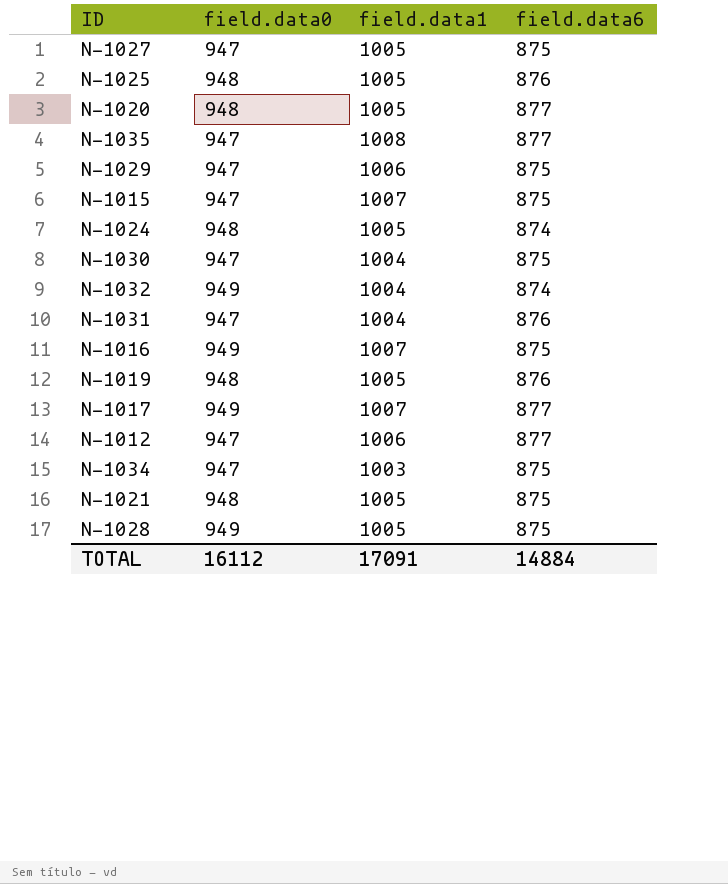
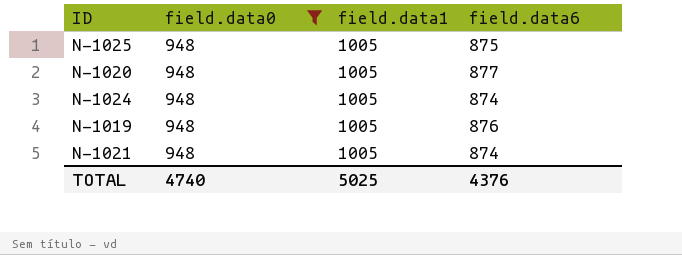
filter: none -> field.data0 = 948
N-1025 | field.data6: 876 -> 875
N-1021 | field.data6: 875 -> 874
TOTAL | field.data0: 16112 -> 4740
TOTAL | field.data1: 17091 -> 5025
TOTAL | field.data6: 14884 -> 4376

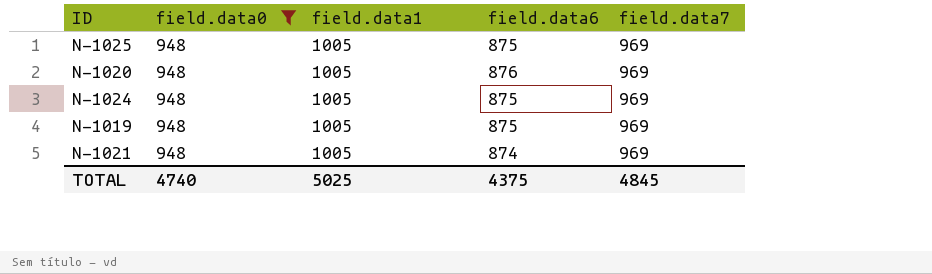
column field.data7 | position: none -> 5
N-1020 | field.data6: 877 -> 876
N-1024 | field.data6: 874 -> 875
N-1019 | field.data6: 876 -> 875
TOTAL | field.data6: 4376 -> 4375

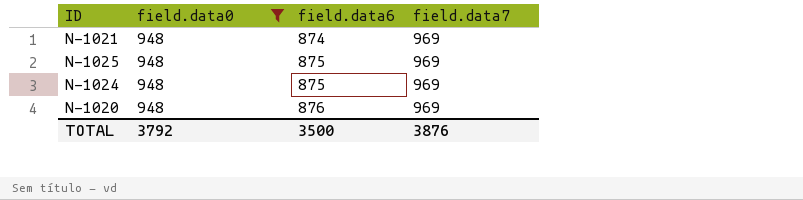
row order: none -> field.data6 ascending
column field.data1 | position: 3 -> none
row N-1019: 948 | 1005 | 875 | 969 -> none
TOTAL | field.data0: 4740 -> 3792
TOTAL | field.data6: 4375 -> 3500
TOTAL | field.data7: 4845 -> 3876

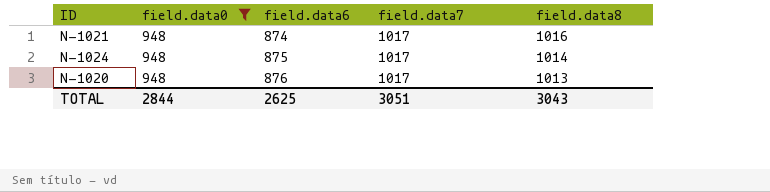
column field.data8 | position: none -> 5
row N-1025: 948 | 875 | 969 -> none
N-1021 | field.data7: 969 -> 1017
N-1024 | field.data7: 969 -> 1017
N-1020 | field.data7: 969 -> 1017
TOTAL | field.data0: 3792 -> 2844
TOTAL | field.data6: 3500 -> 2625
TOTAL | field.data7: 3876 -> 3051

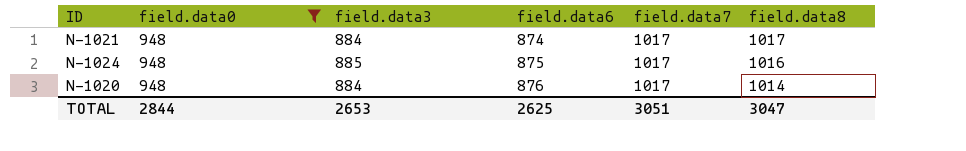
column field.data3 | position: none -> 3
N-1021 | field.data8: 1016 -> 1017
N-1024 | field.data8: 1014 -> 1016
N-1020 | field.data8: 1013 -> 1014
TOTAL | field.data8: 3043 -> 3047

